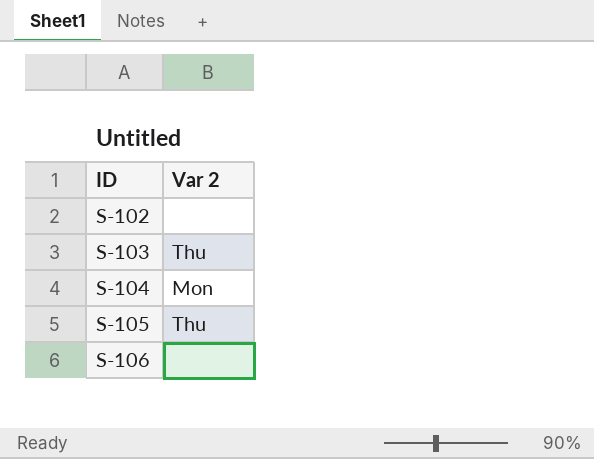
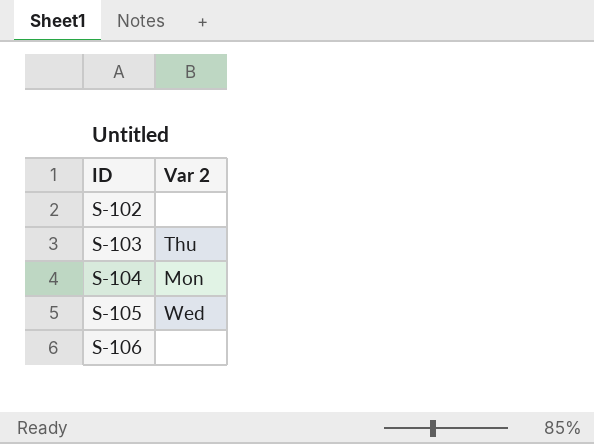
S-105 | Var 2: Thu -> Wed

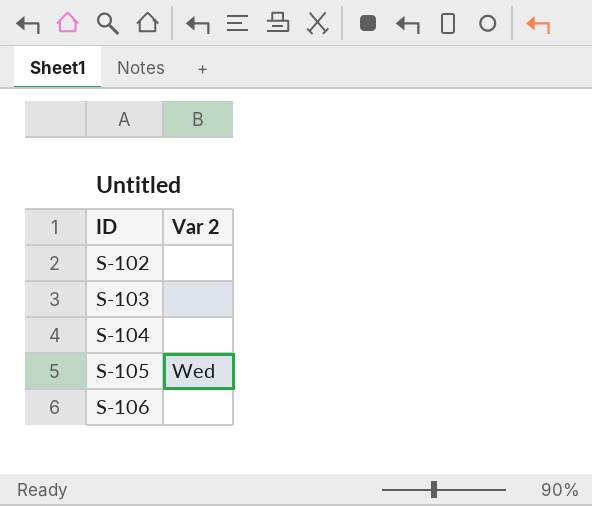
S-103 | Var 2: Thu -> none
S-104 | Var 2: Mon -> none

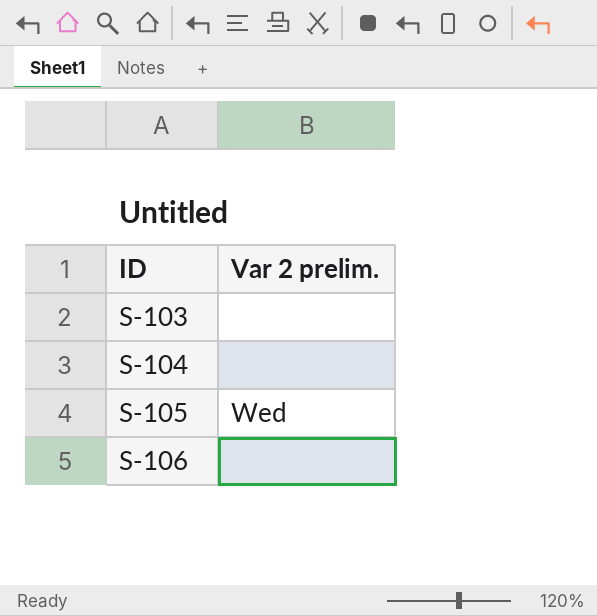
column name: Var 2 -> Var 2 prelim.
row S-102: none -> none

